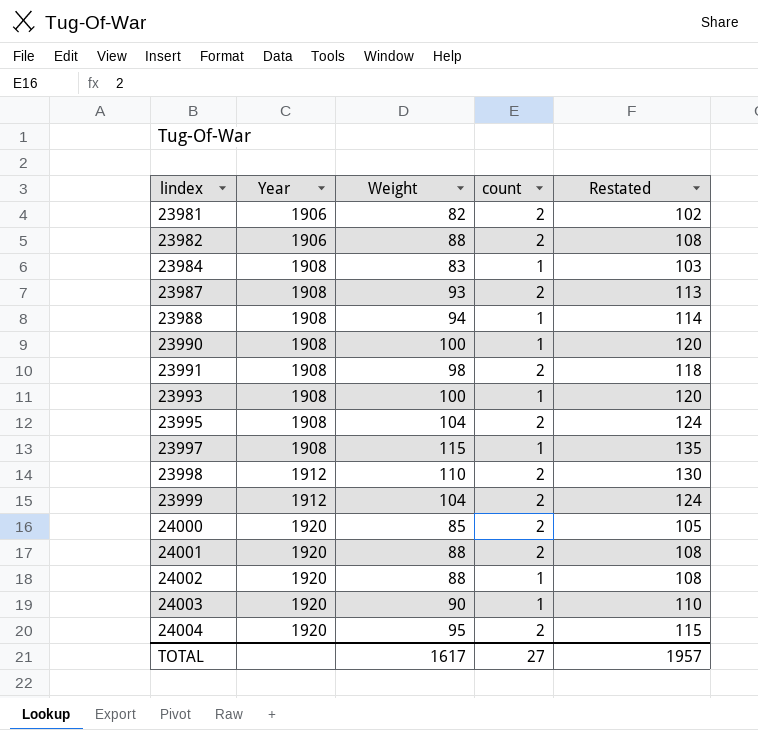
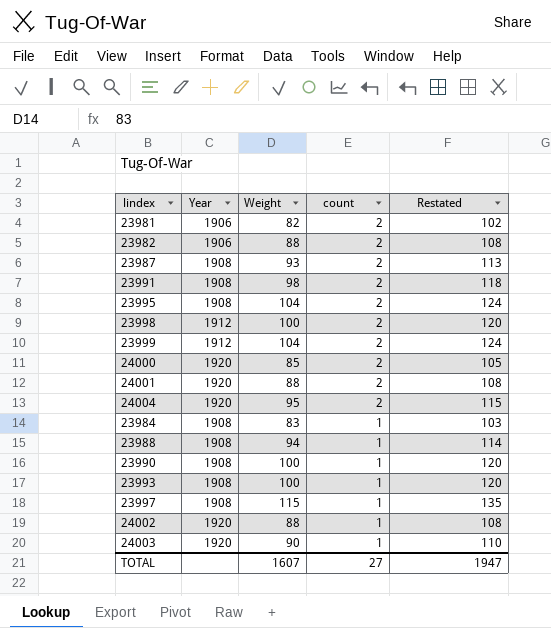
row order: lindex ascending -> count descending
23998 | Weight: 110 -> 100
23998 | Restated: 130 -> 120
TOTAL | Weight: 1617 -> 1607
TOTAL | Restated: 1957 -> 1947

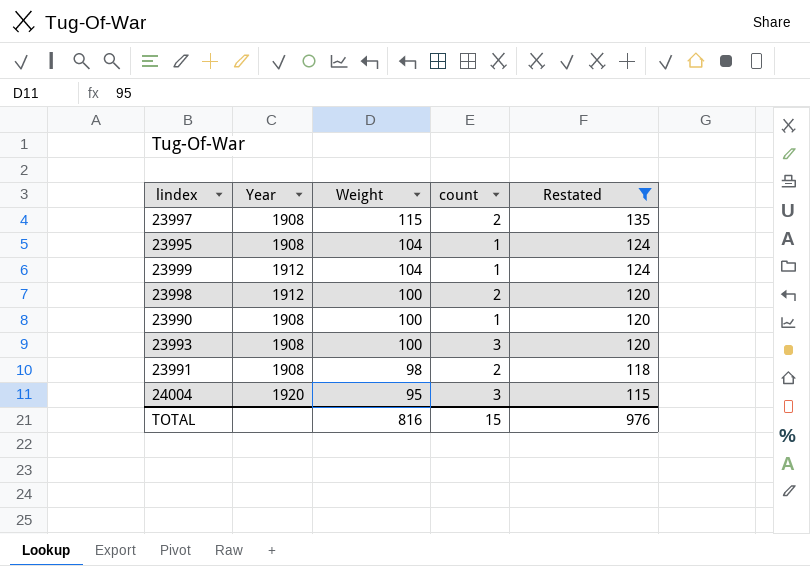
filter: none -> Restated >= 115
row order: count descending -> Weight descending
23997 | count: 1 -> 2
23995 | count: 2 -> 1
23999 | count: 2 -> 1
23993 | count: 1 -> 3
24004 | count: 2 -> 3
TOTAL | Weight: 1607 -> 816
TOTAL | count: 27 -> 15
TOTAL | Restated: 1947 -> 976

